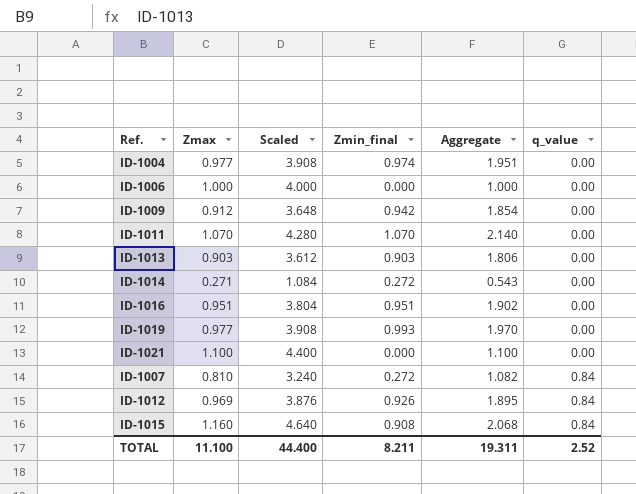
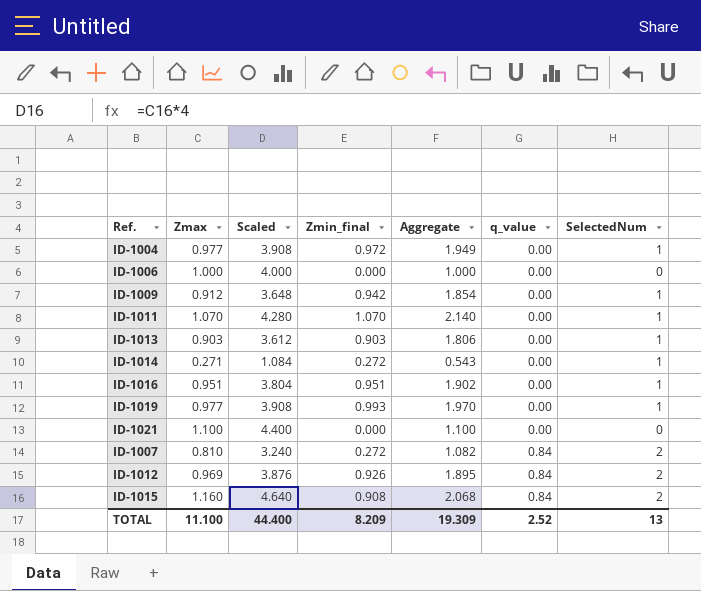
column SelectedNum | position: none -> 7
ID-1004 | Zmin_final: 0.974 -> 0.972
ID-1004 | Aggregate: 1.951 -> 1.949
TOTAL | Zmin_final: 8.211 -> 8.209
TOTAL | Aggregate: 19.311 -> 19.309

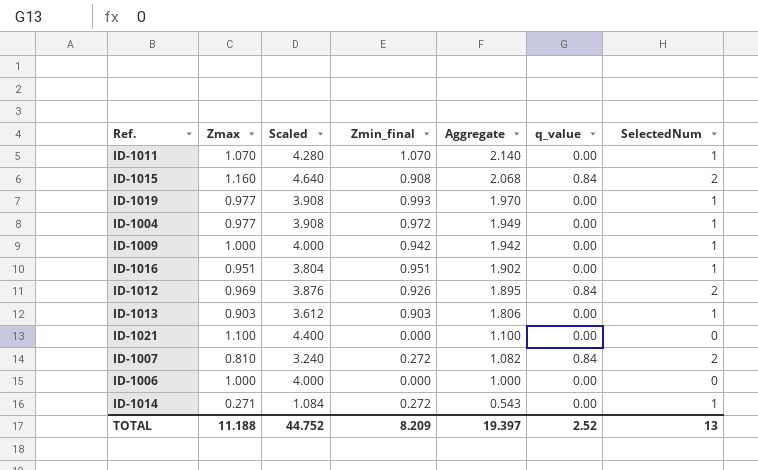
row order: q_value ascending -> Aggregate descending
ID-1009 | Zmax: 0.912 -> 1.000
ID-1009 | Scaled: 3.648 -> 4.000
ID-1009 | Aggregate: 1.854 -> 1.942
TOTAL | Zmax: 11.100 -> 11.188
TOTAL | Scaled: 44.400 -> 44.752
TOTAL | Aggregate: 19.309 -> 19.397

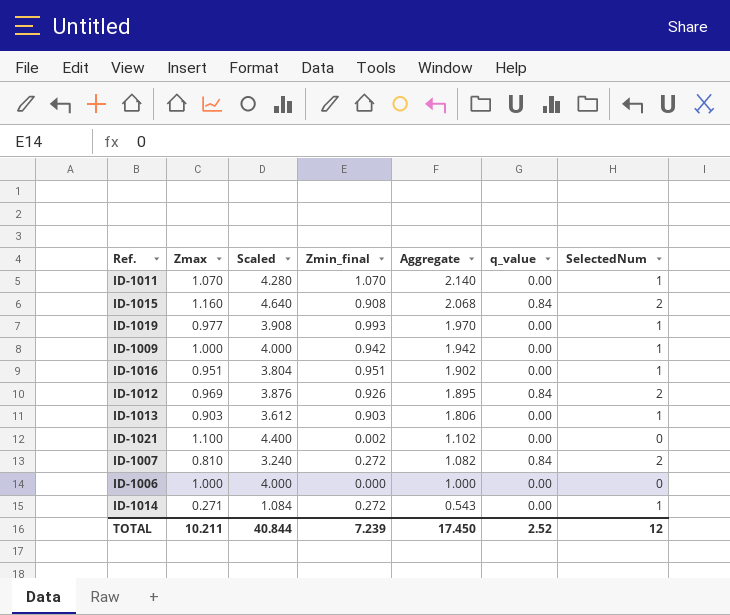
row ID-1004: 0.977 | 3.908 | 0.972 | 1.949 | 0.00 | 1 -> none
ID-1021 | Zmin_final: 0.000 -> 0.002
ID-1021 | Aggregate: 1.100 -> 1.102
TOTAL | Zmax: 11.188 -> 10.211
TOTAL | Scaled: 44.752 -> 40.844
TOTAL | Zmin_final: 8.209 -> 7.239
TOTAL | Aggregate: 19.397 -> 17.450
TOTAL | SelectedNum: 13 -> 12

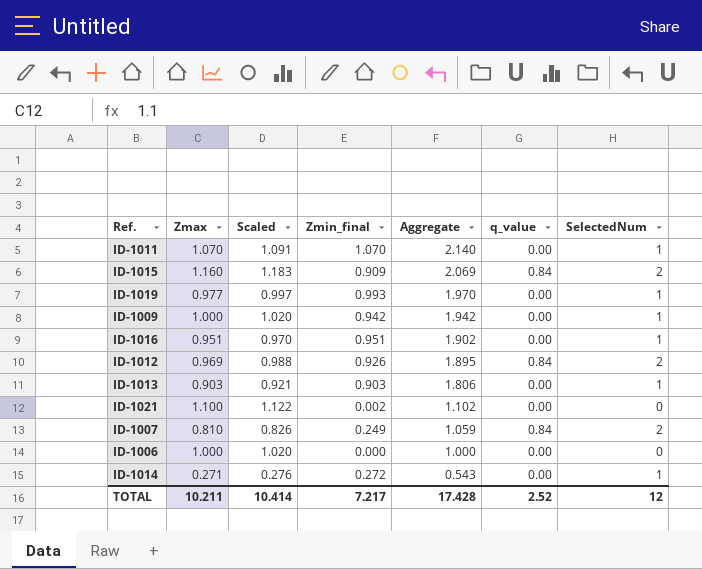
column Scaled | formula: [Zmax] * 4 -> [Zmax] * 1.02
ID-1015 | Zmin_final: 0.908 -> 0.909
ID-1015 | Aggregate: 2.068 -> 2.069
ID-1007 | Zmin_final: 0.272 -> 0.249
ID-1007 | Aggregate: 1.082 -> 1.059
TOTAL | Scaled: 40.844 -> 10.414
TOTAL | Zmin_final: 7.239 -> 7.217
TOTAL | Aggregate: 17.450 -> 17.428

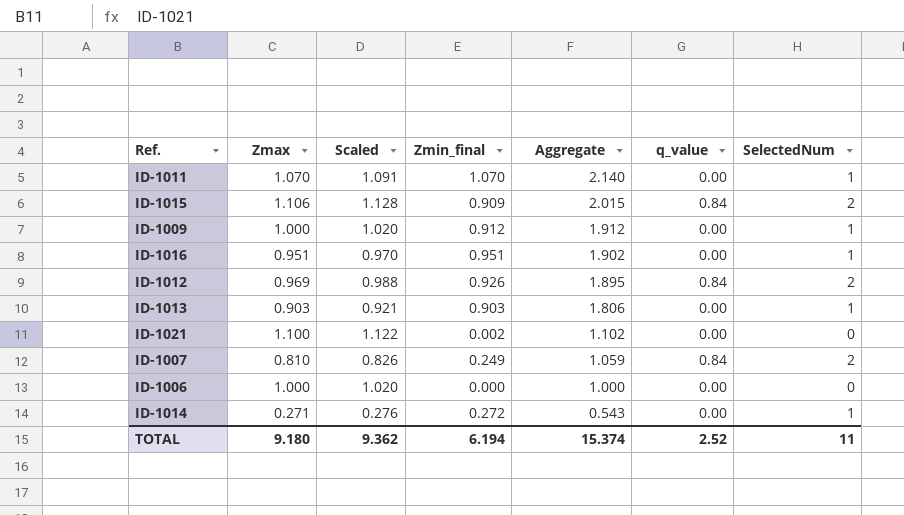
row ID-1019: 0.977 | 0.997 | 0.993 | 1.970 | 0.00 | 1 -> none
ID-1015 | Zmax: 1.160 -> 1.106
ID-1015 | Scaled: 1.183 -> 1.128
ID-1015 | Aggregate: 2.069 -> 2.015
ID-1009 | Zmin_final: 0.942 -> 0.912
ID-1009 | Aggregate: 1.942 -> 1.912
TOTAL | Zmax: 10.211 -> 9.180
TOTAL | Scaled: 10.414 -> 9.362
TOTAL | Zmin_final: 7.217 -> 6.194
TOTAL | Aggregate: 17.428 -> 15.374
TOTAL | SelectedNum: 12 -> 11

